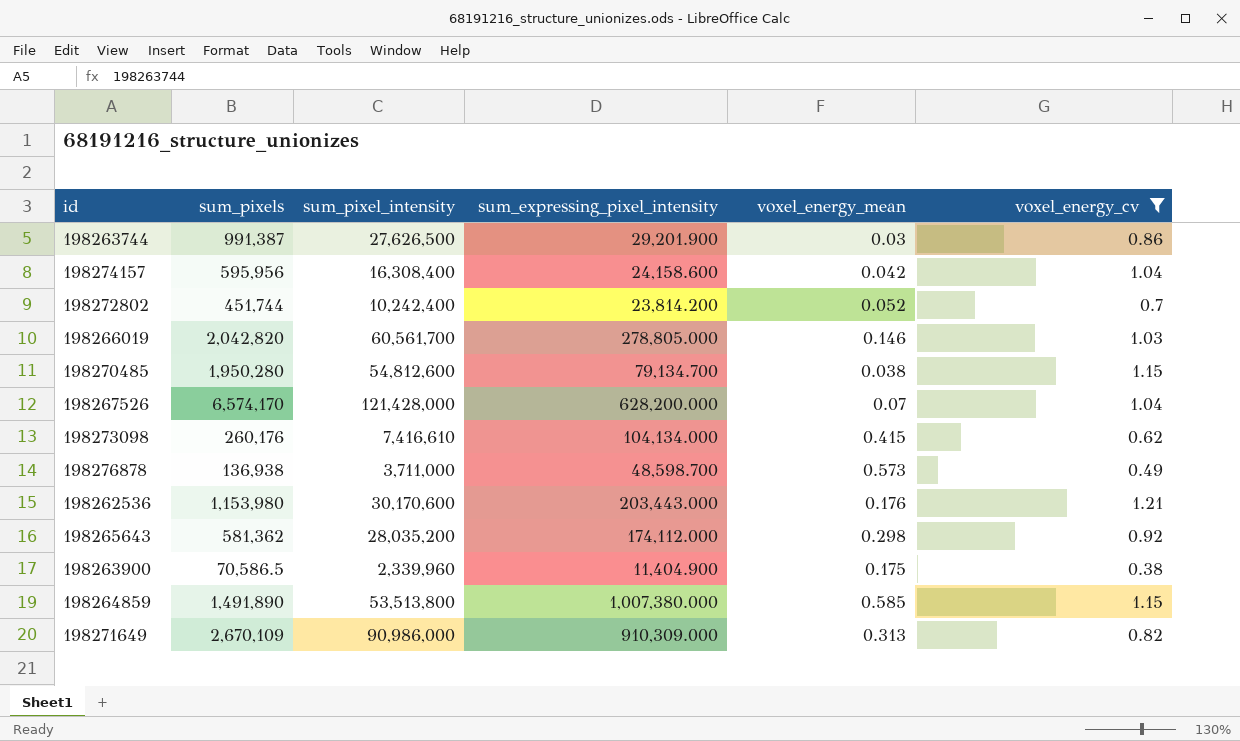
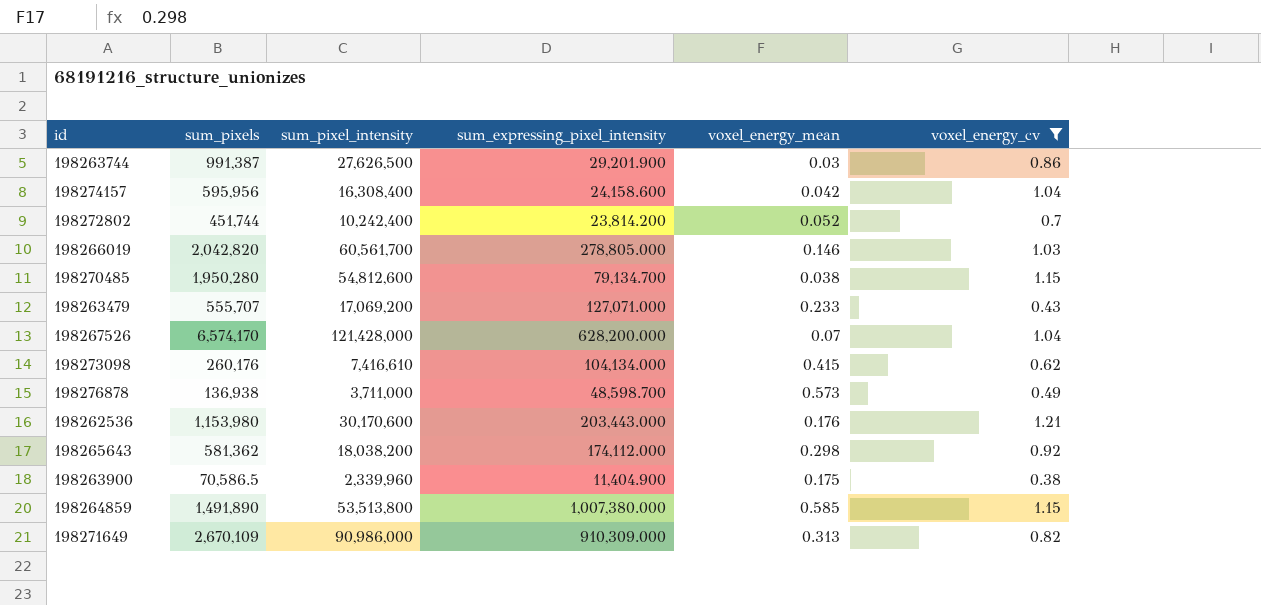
row 198263479: none -> 555,707 | 17,069,200 | 127,071.000 | 0.233 | 0.43
198265643 | sum_pixel_intensity: 28,035,200 -> 18,038,200

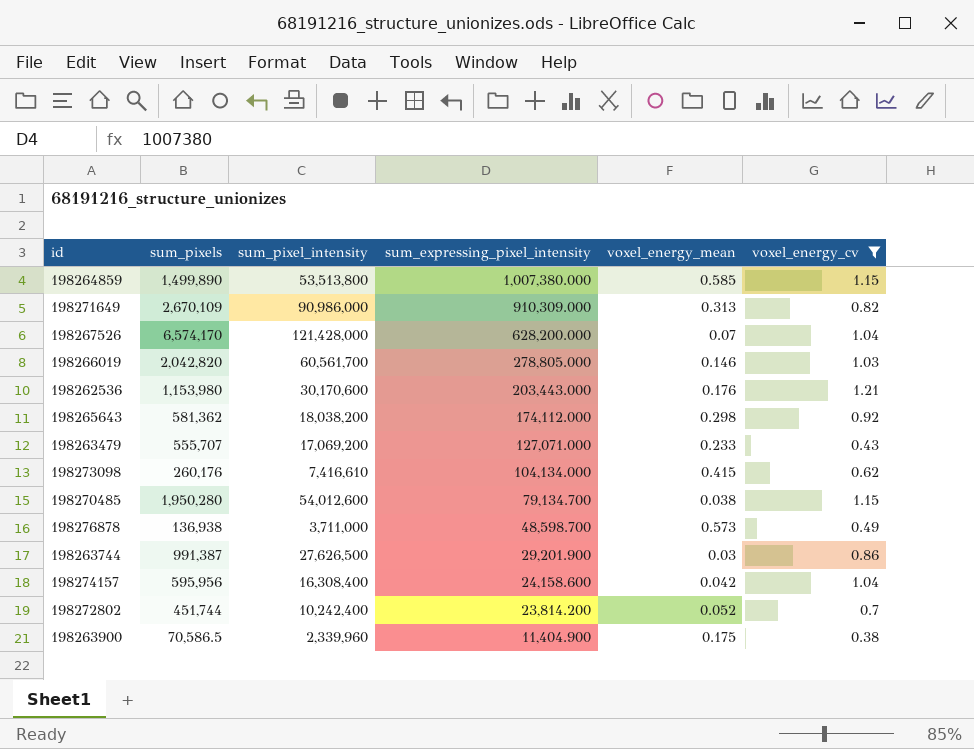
row order: none -> sum_expressing_pixel_intensity descending
198264859 | sum_pixels: 1,491,890 -> 1,499,890
198270485 | sum_pixel_intensity: 54,812,600 -> 54,012,600

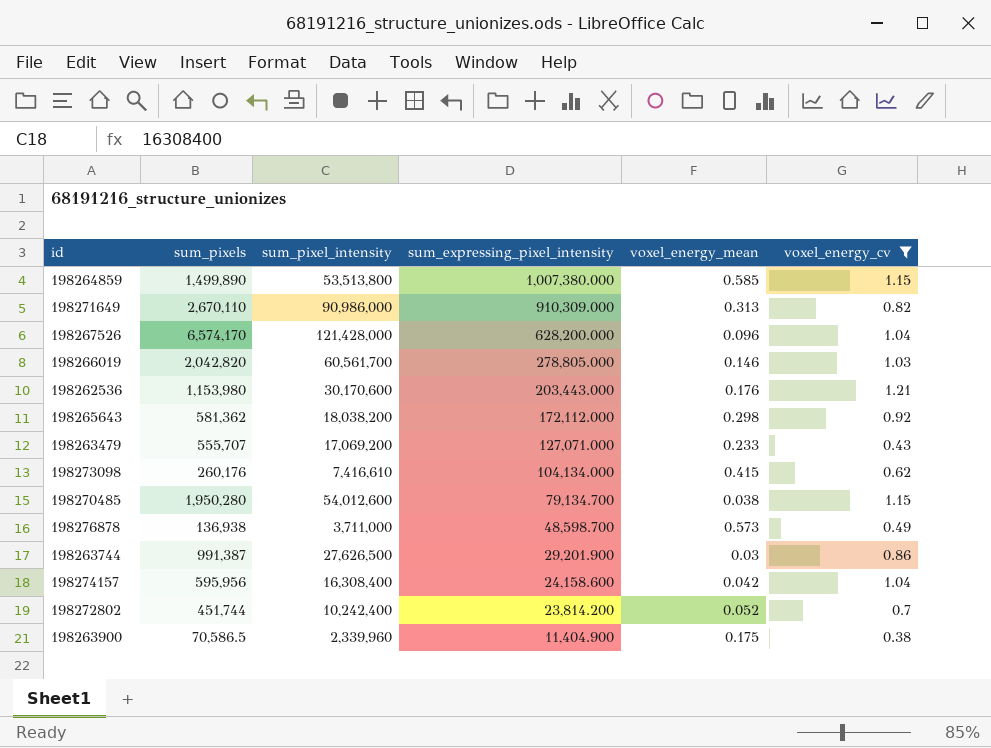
198271649 | sum_pixels: 2,670,109 -> 2,670,110
198267526 | voxel_energy_mean: 0.07 -> 0.096
198265643 | sum_expressing_pixel_intensity: 174,112.000 -> 172,112.000

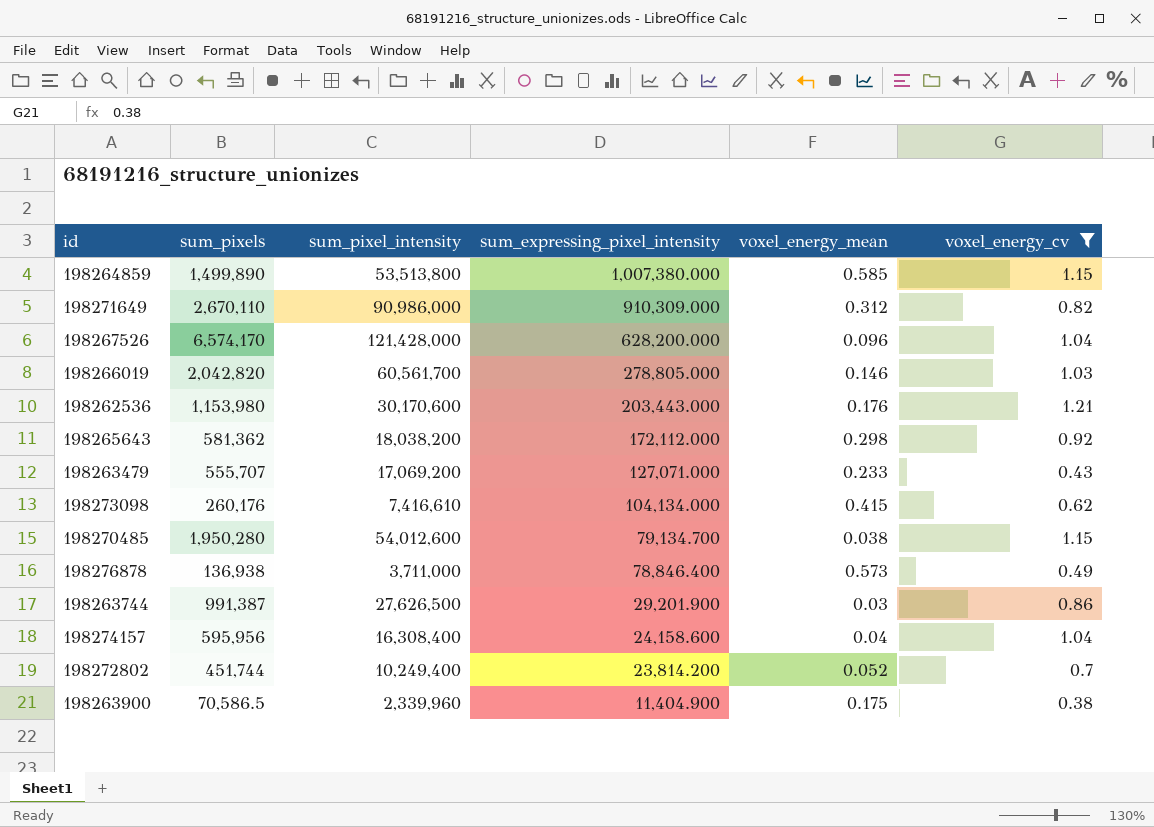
198271649 | voxel_energy_mean: 0.313 -> 0.312
198276878 | sum_expressing_pixel_intensity: 48,598.700 -> 78,846.400
198274157 | voxel_energy_mean: 0.042 -> 0.04
198272802 | sum_pixel_intensity: 10,242,400 -> 10,249,400

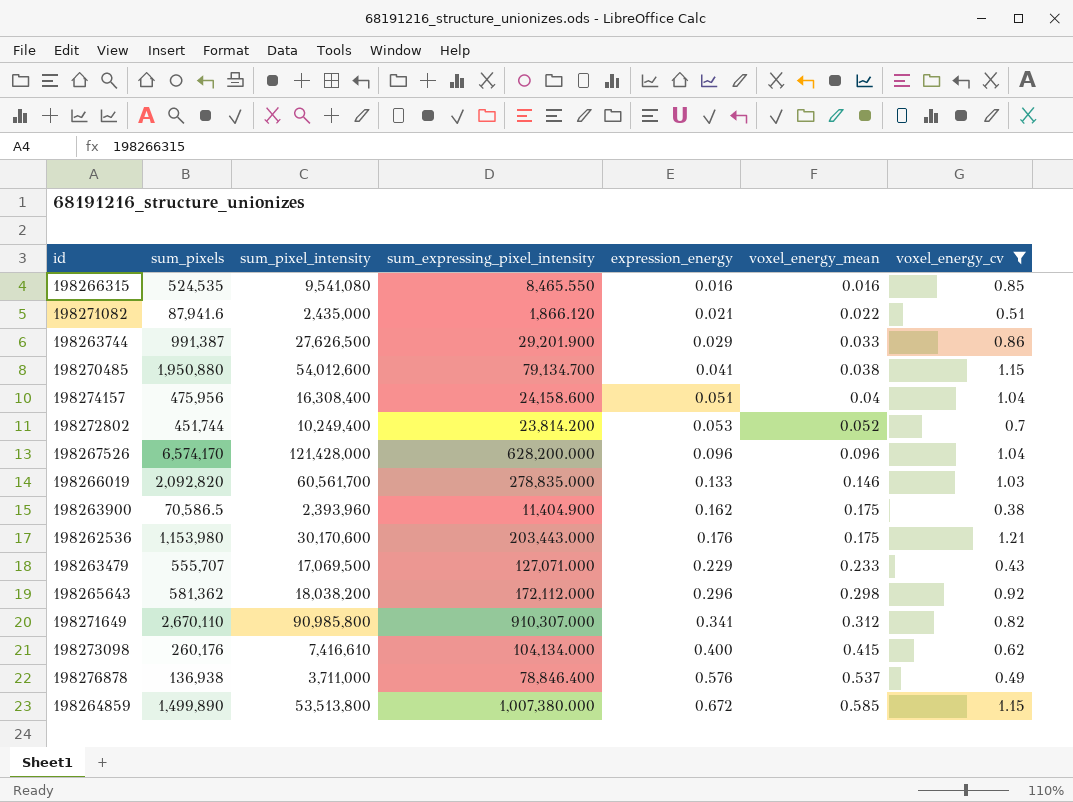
row order: sum_expressing_pixel_intensity descending -> expression_energy ascending
column expression_energy | formula: none -> [sum_expressing_pixel_intensity] / [sum_pixels]
row 198266315: none -> 524,535 | 9,541,080 | 8,465.550 | 0.016 | 0.016 | 0.85
row 198271082: none -> 87,941.6 | 2,435,000 | 1,866.120 | 0.021 | 0.022 | 0.51
198263744 | voxel_energy_mean: 0.03 -> 0.033
198270485 | sum_pixels: 1,950,280 -> 1,950,880
198274157 | sum_pixels: 595,956 -> 475,956
198266019 | sum_pixels: 2,042,820 -> 2,092,820
198266019 | sum_expressing_pixel_intensity: 278,805.000 -> 278,835.000
198263900 | sum_pixel_intensity: 2,339,960 -> 2,393,960
198262536 | voxel_energy_mean: 0.176 -> 0.175
198263479 | sum_pixel_intensity: 17,069,200 -> 17,069,500
198271649 | sum_pixel_intensity: 90,986,000 -> 90,985,800
198271649 | sum_expressing_pixel_intensity: 910,309.000 -> 910,307.000
198276878 | voxel_energy_mean: 0.573 -> 0.537

